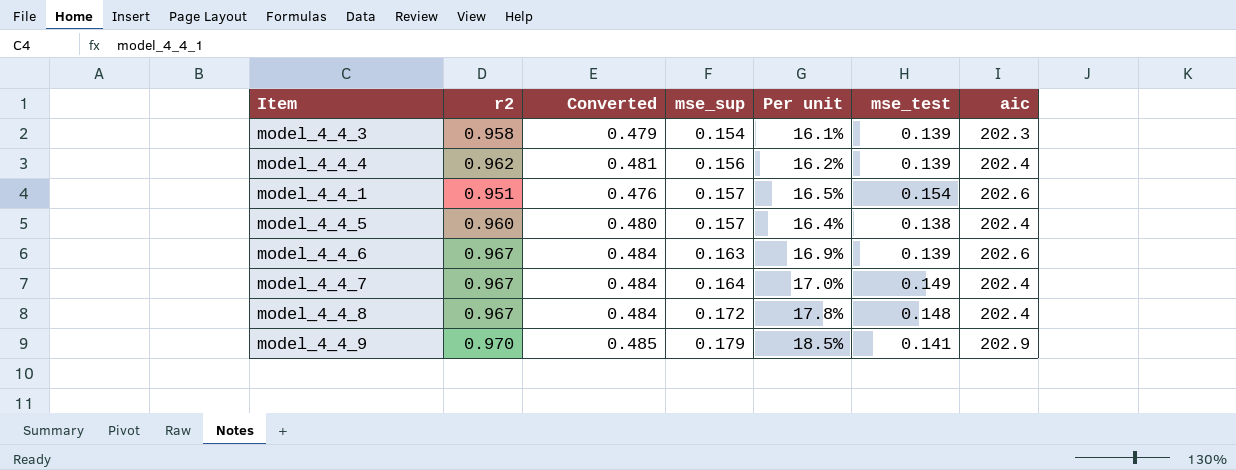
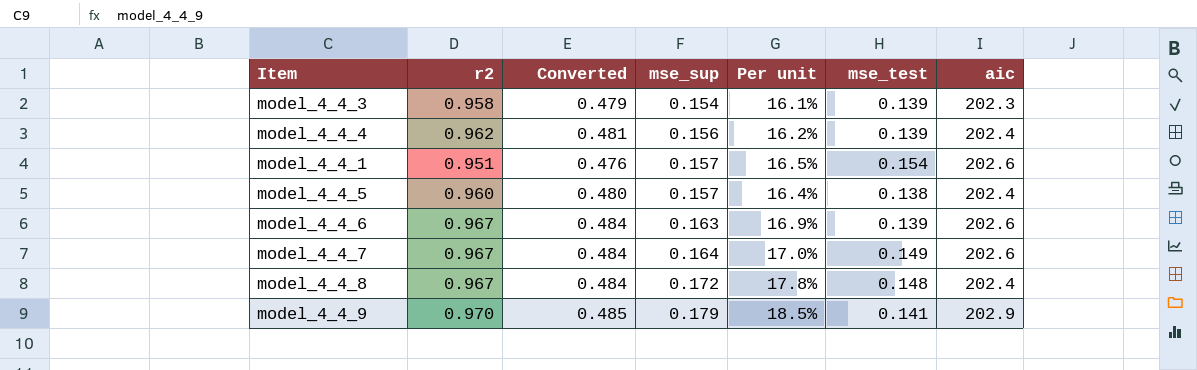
model_4_4_7 | aic: 202.4 -> 202.6

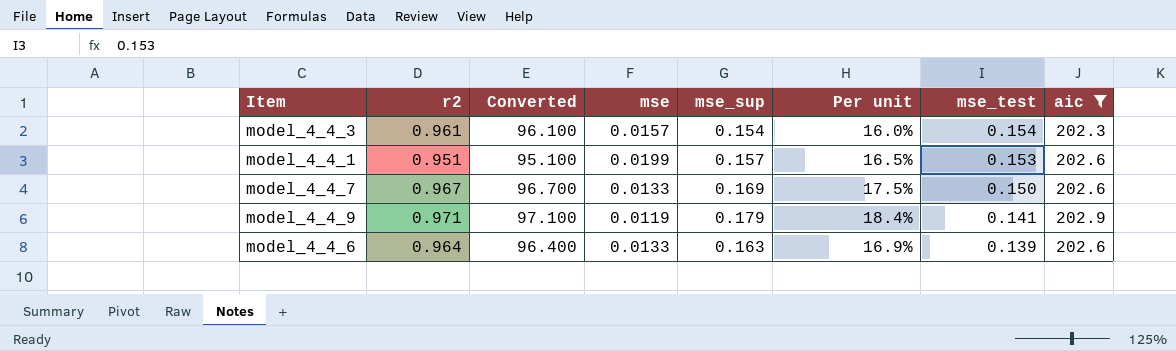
filter: none -> aic != 202.4
row order: mse_sup ascending -> mse_test descending
column Converted | formula: [r2] * 0.5 -> [r2] * 100
column mse | position: none -> 4
model_4_4_3 | r2: 0.958 -> 0.961
model_4_4_3 | Per unit: 16.1% -> 16.0%
model_4_4_3 | mse_test: 0.139 -> 0.154
model_4_4_1 | mse_test: 0.154 -> 0.153
model_4_4_7 | mse_sup: 0.164 -> 0.169
model_4_4_7 | Per unit: 17.0% -> 17.5%
model_4_4_7 | mse_test: 0.149 -> 0.150
model_4_4_9 | r2: 0.970 -> 0.971
model_4_4_9 | Per unit: 18.5% -> 18.4%
model_4_4_6 | r2: 0.967 -> 0.964

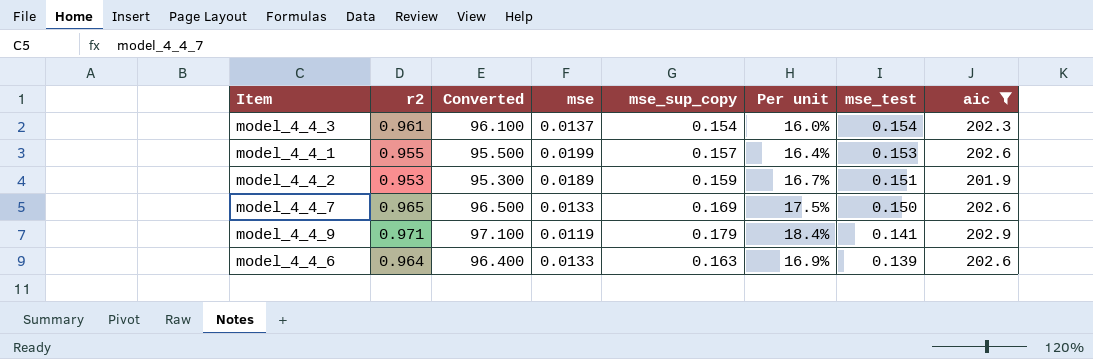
column name: mse_sup -> mse_sup_copy
model_4_4_3 | mse: 0.0157 -> 0.0137
model_4_4_1 | r2: 0.951 -> 0.955
model_4_4_1 | Converted: 95.100 -> 95.500
model_4_4_1 | Per unit: 16.5% -> 16.4%
row model_4_4_2: none -> 0.953 | 95.300 | 0.0189 | 0.159 | 16.7% | 0.151 | 201.9
model_4_4_7 | r2: 0.967 -> 0.965
model_4_4_7 | Converted: 96.700 -> 96.500

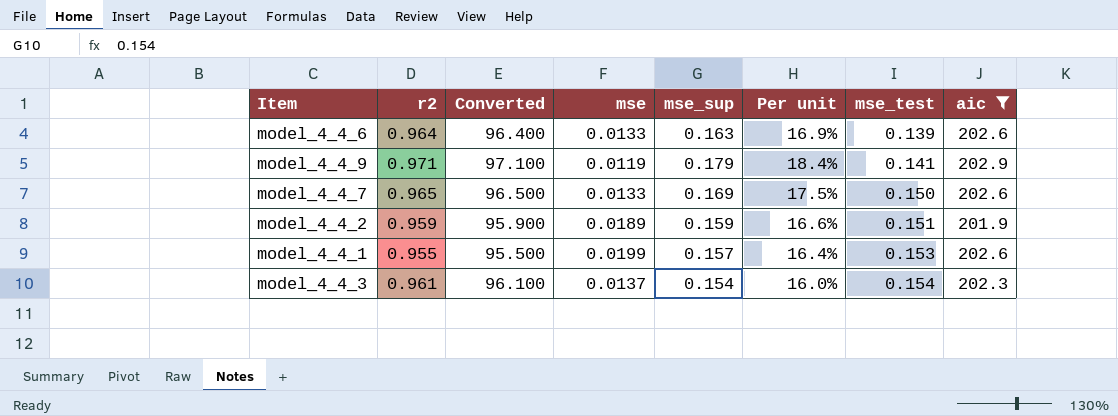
row order: mse_test descending -> mse_test ascending
column name: mse_sup_copy -> mse_sup
model_4_4_2 | r2: 0.953 -> 0.959
model_4_4_2 | Converted: 95.300 -> 95.900
model_4_4_2 | Per unit: 16.7% -> 16.6%

